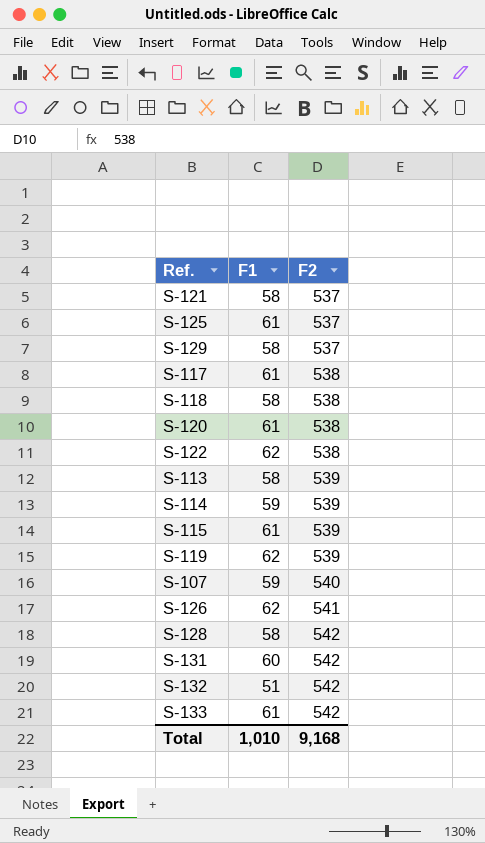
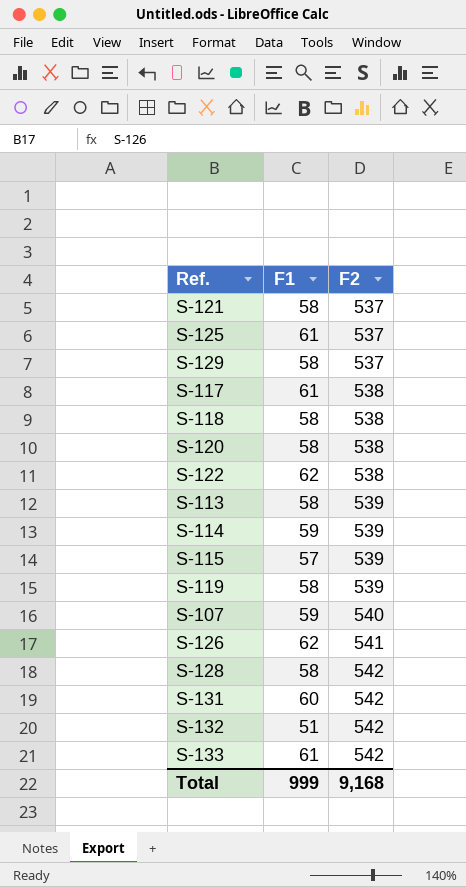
S-120 | F1: 61 -> 58
S-115 | F1: 61 -> 57
S-119 | F1: 62 -> 58
Total | F1: 1,010 -> 999

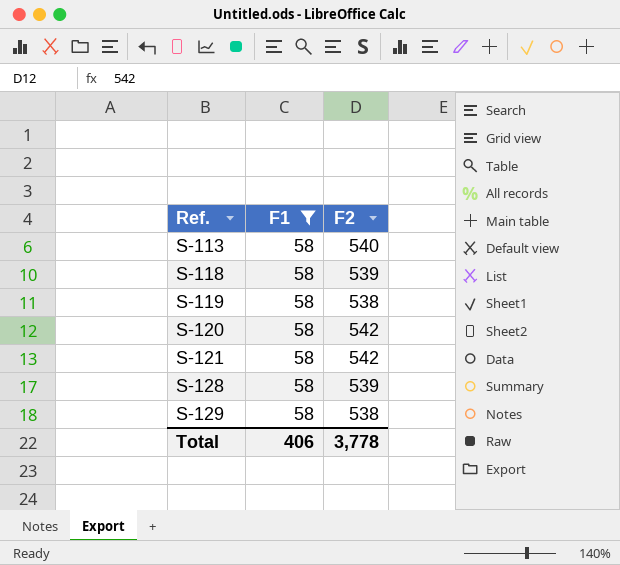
filter: none -> F1 = 58
row order: F2 ascending -> Ref. ascending
S-113 | F2: 539 -> 540
S-118 | F2: 538 -> 539
S-119 | F2: 539 -> 538
S-120 | F2: 538 -> 542
S-121 | F2: 537 -> 542
S-128 | F2: 542 -> 539
S-129 | F2: 537 -> 538
Total | F1: 999 -> 406
Total | F2: 9,168 -> 3,778

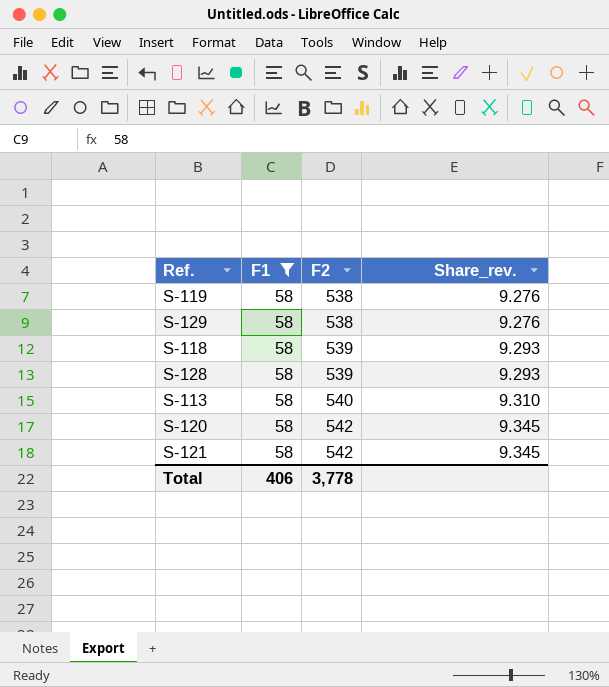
row order: Ref. ascending -> F2 ascending
column Share_rev. | formula: none -> [F2] / [F1]

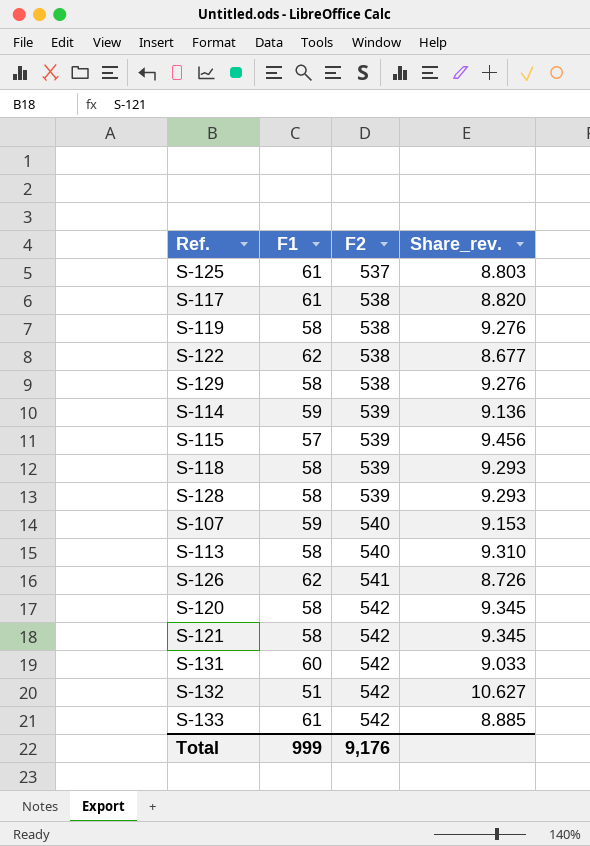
filter: F1 = 58 -> none
Total | F1: 406 -> 999
Total | F2: 3,778 -> 9,176

